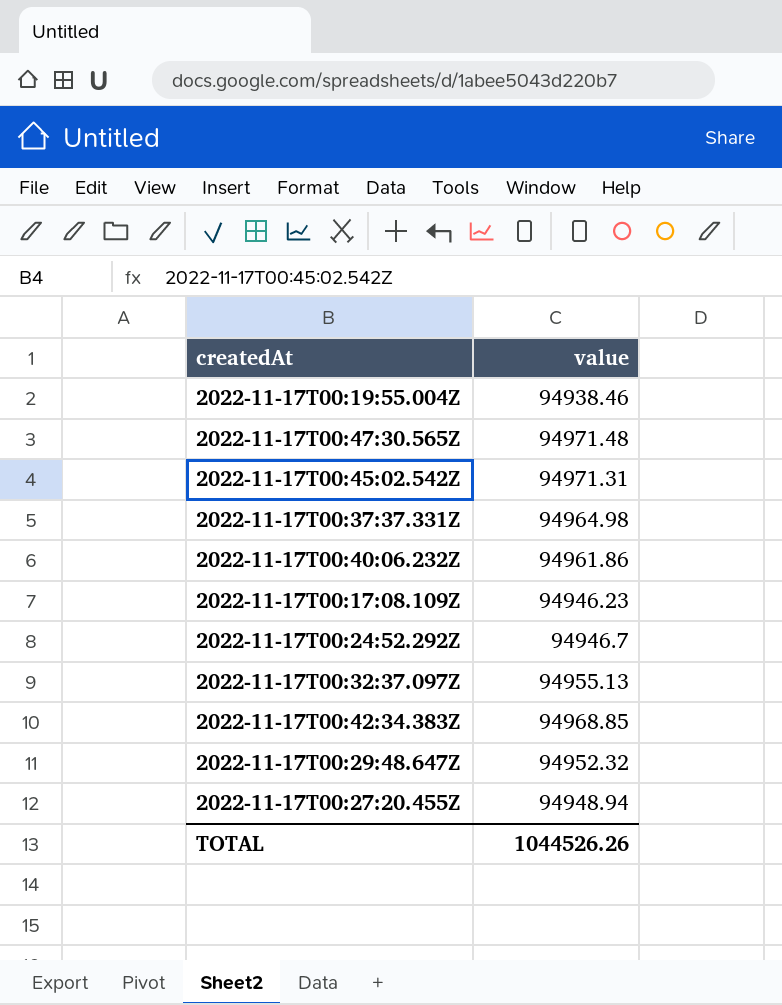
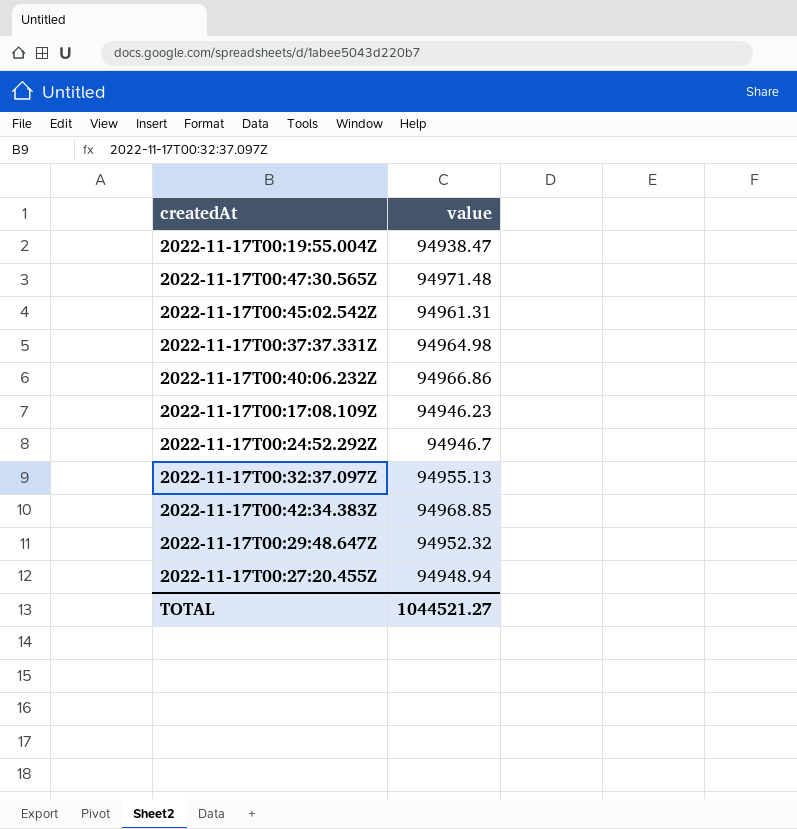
2022-11-17T00:19:55.004Z | value: 94938.46 -> 94938.47
2022-11-17T00:45:02.542Z | value: 94971.31 -> 94961.31
2022-11-17T00:40:06.232Z | value: 94961.86 -> 94966.86
TOTAL | value: 1044526.26 -> 1044521.27

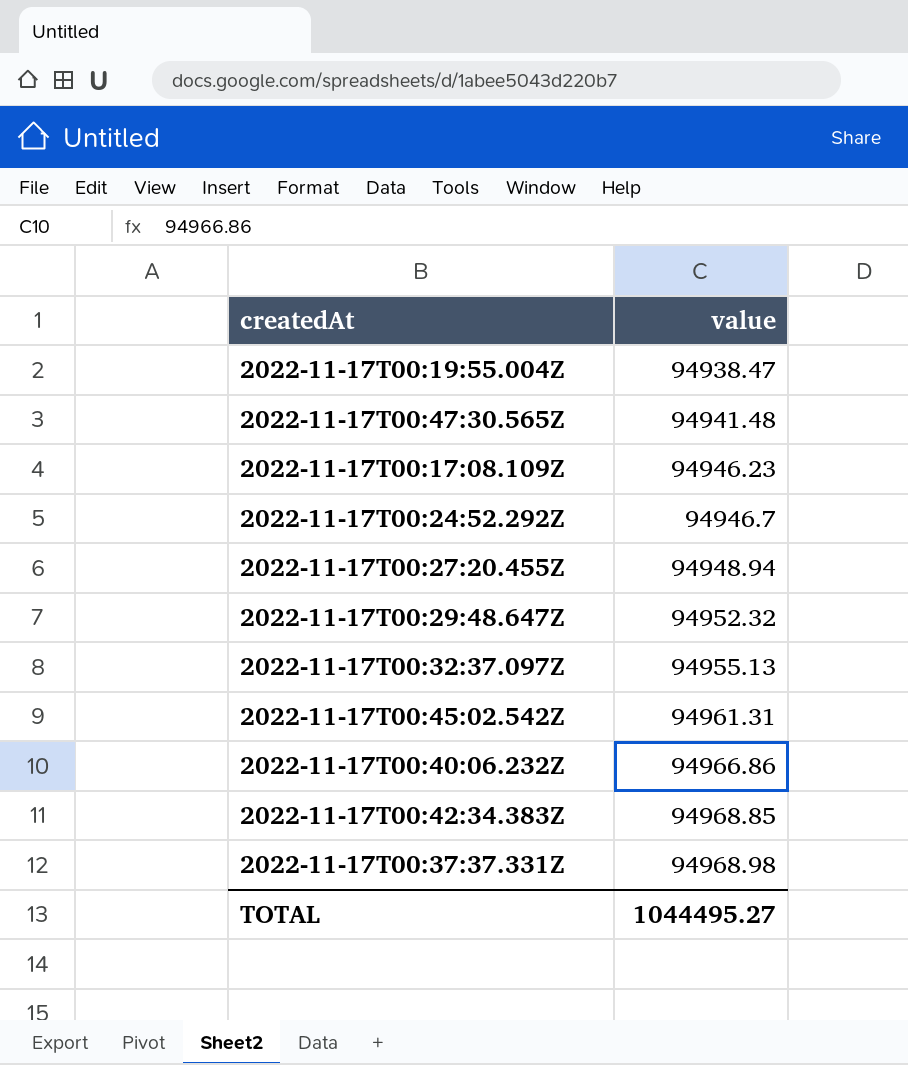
row order: none -> value ascending
2022-11-17T00:47:30.565Z | value: 94971.48 -> 94941.48
2022-11-17T00:37:37.331Z | value: 94964.98 -> 94968.98
TOTAL | value: 1044521.27 -> 1044495.27

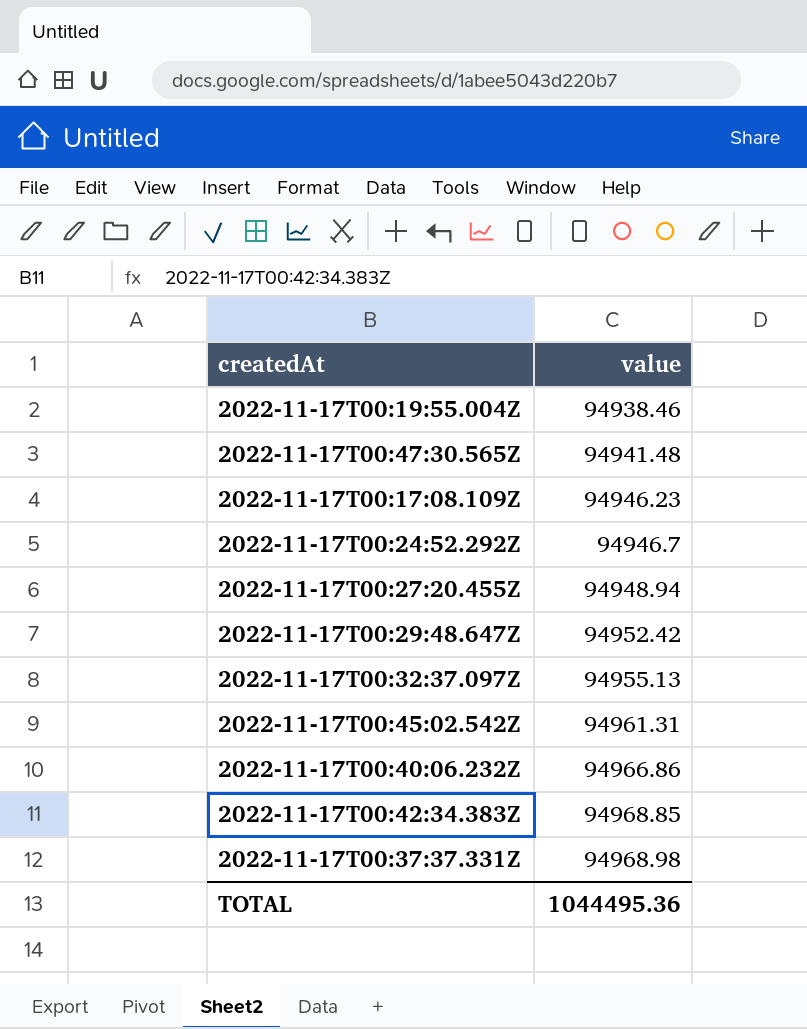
2022-11-17T00:19:55.004Z | value: 94938.47 -> 94938.46
2022-11-17T00:29:48.647Z | value: 94952.32 -> 94952.42
TOTAL | value: 1044495.27 -> 1044495.36

